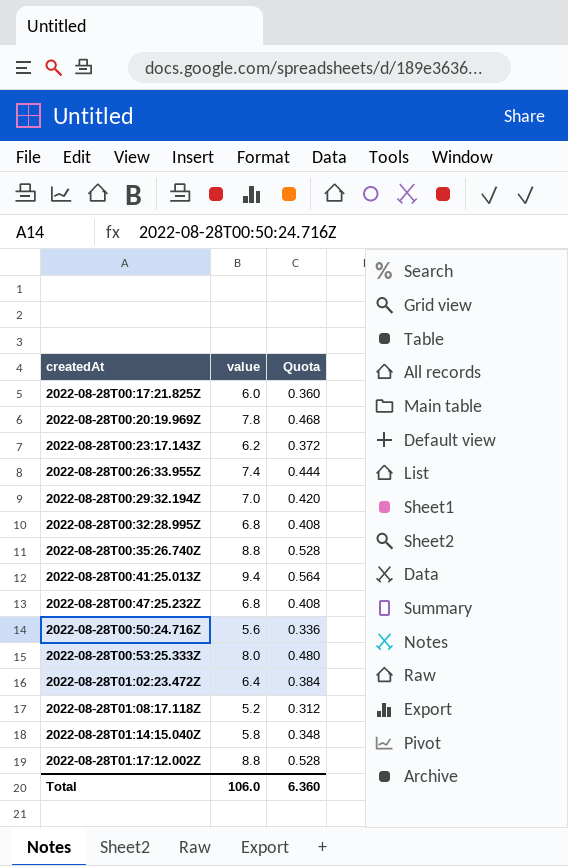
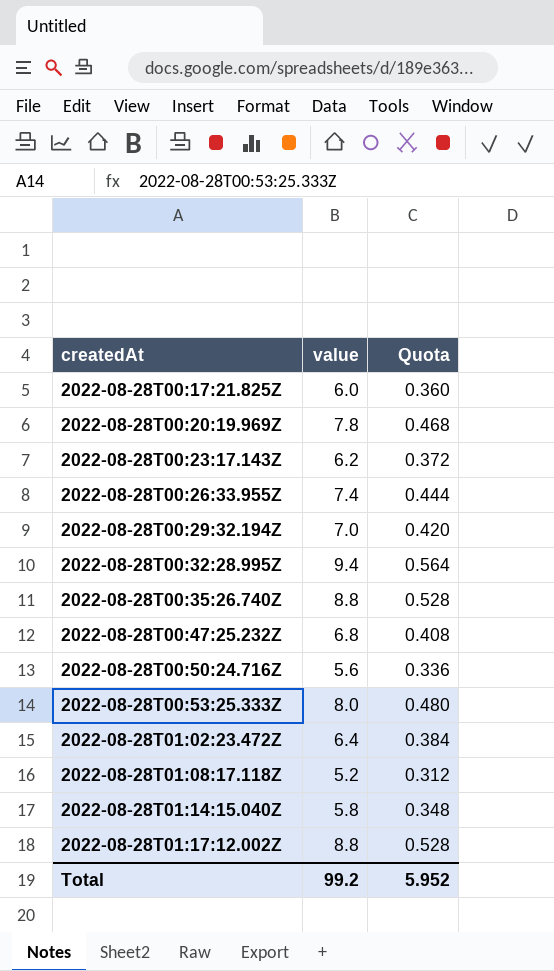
row 2022-08-28T00:41:25.013Z: 9.4 | 0.564 -> none
2022-08-28T00:32:28.995Z | value: 6.8 -> 9.4
2022-08-28T00:32:28.995Z | Quota: 0.408 -> 0.564
Total | value: 106.0 -> 99.2
Total | Quota: 6.360 -> 5.952

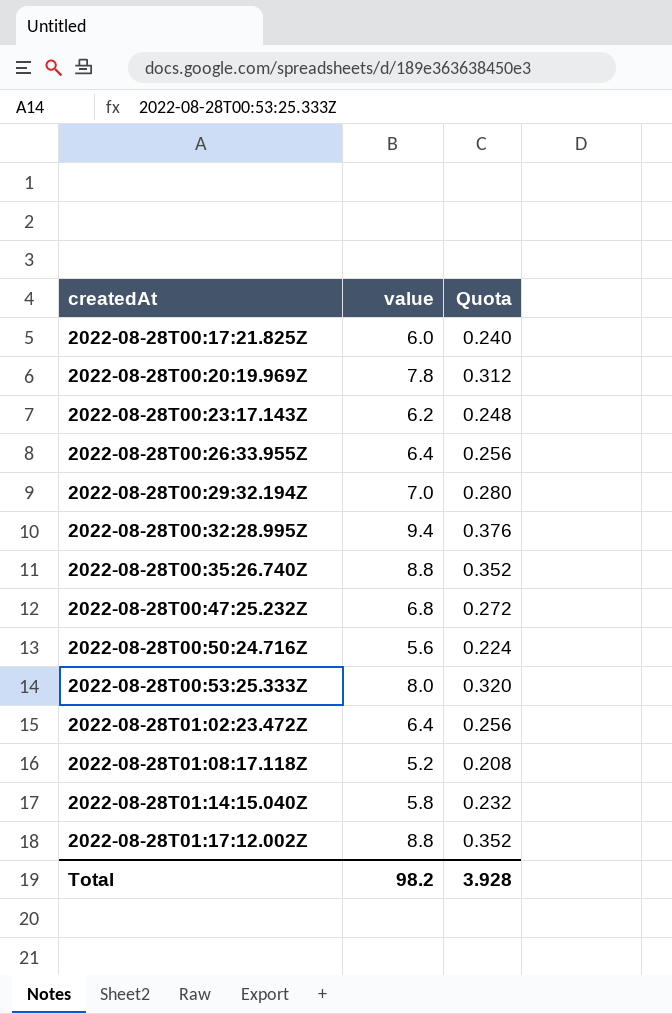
column Quota | formula: [value] * 0.06 -> [value] * 0.04
2022-08-28T00:26:33.955Z | value: 7.4 -> 6.4
Total | value: 99.2 -> 98.2
Total | Quota: 5.952 -> 3.928

